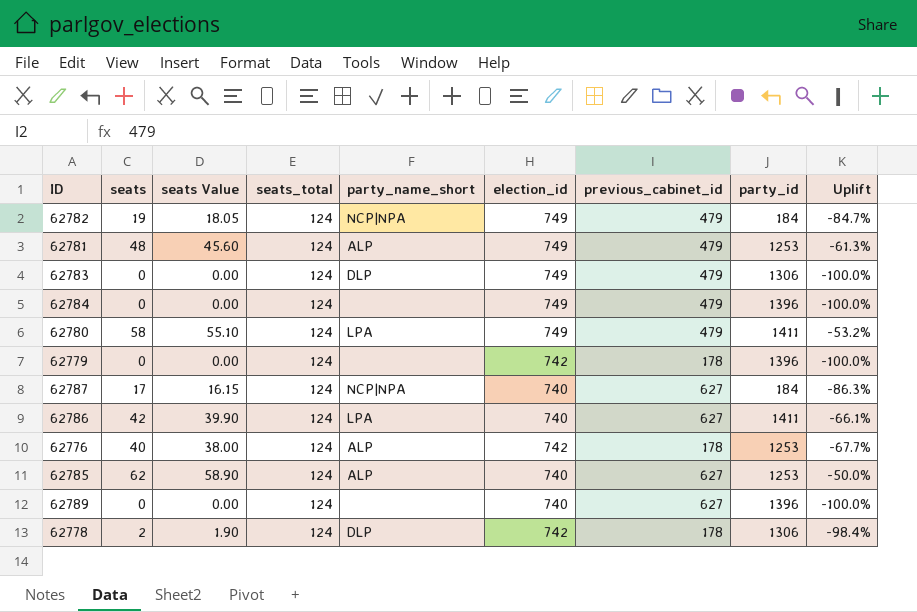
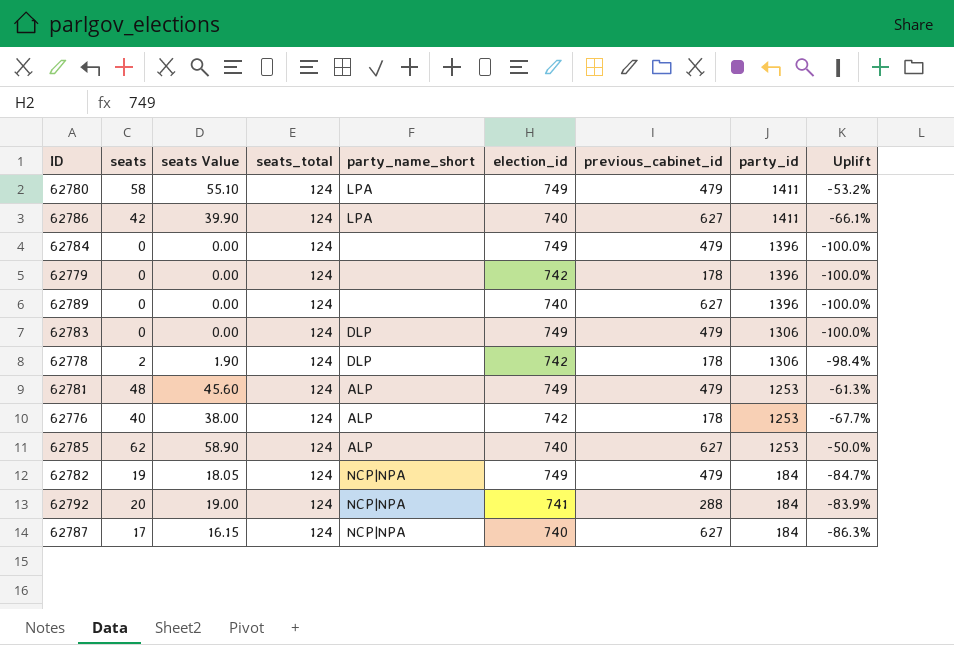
row order: none -> party_id descending
row 62792: none -> 20 | 19.00 | 124 | NCP|NPA | 741 | 288 | 184 | -83.9%

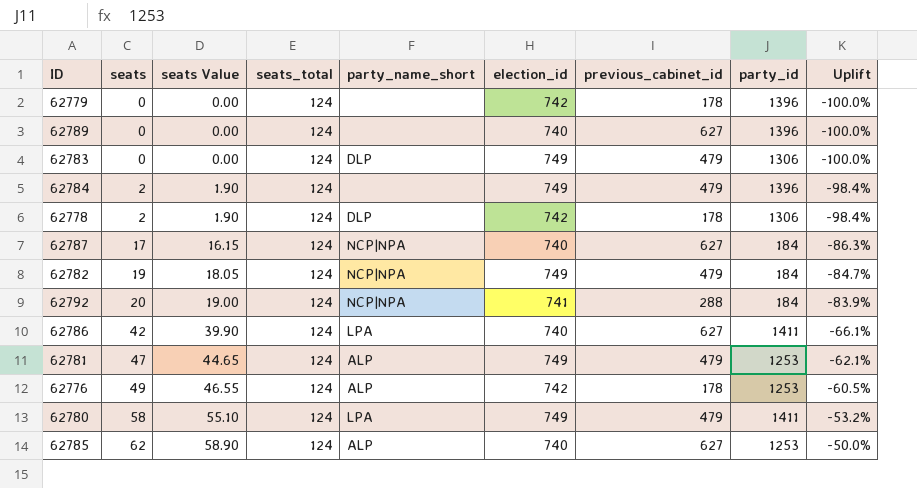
row order: party_id descending -> seats ascending
62784 | seats: 0 -> 2
62784 | seats Value: 0.00 -> 1.90
62784 | Uplift: -100.0% -> -98.4%
62781 | seats: 48 -> 47
62781 | seats Value: 45.60 -> 44.65
62781 | Uplift: -61.3% -> -62.1%
62776 | seats: 40 -> 49
62776 | seats Value: 38.00 -> 46.55
62776 | Uplift: -67.7% -> -60.5%

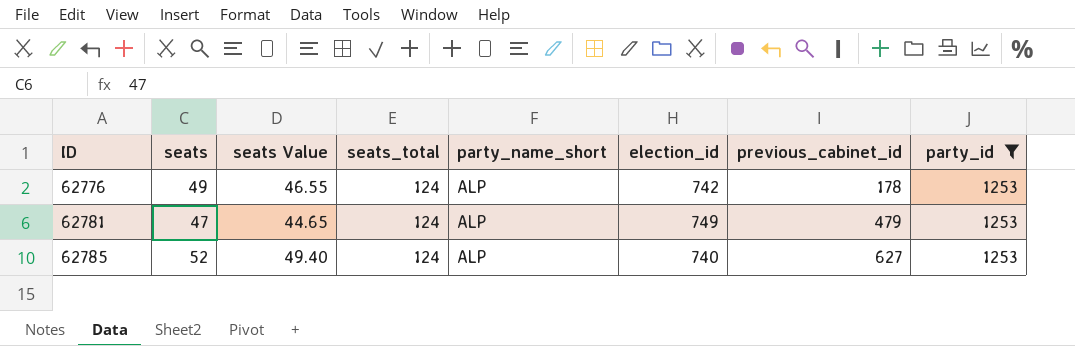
filter: none -> party_id = 1253
row order: seats ascending -> ID ascending
column Uplift | formula: ([seats] - [seats_total]) / [seats_total] -> none
62785 | seats: 62 -> 52
62785 | seats Value: 58.90 -> 49.40

